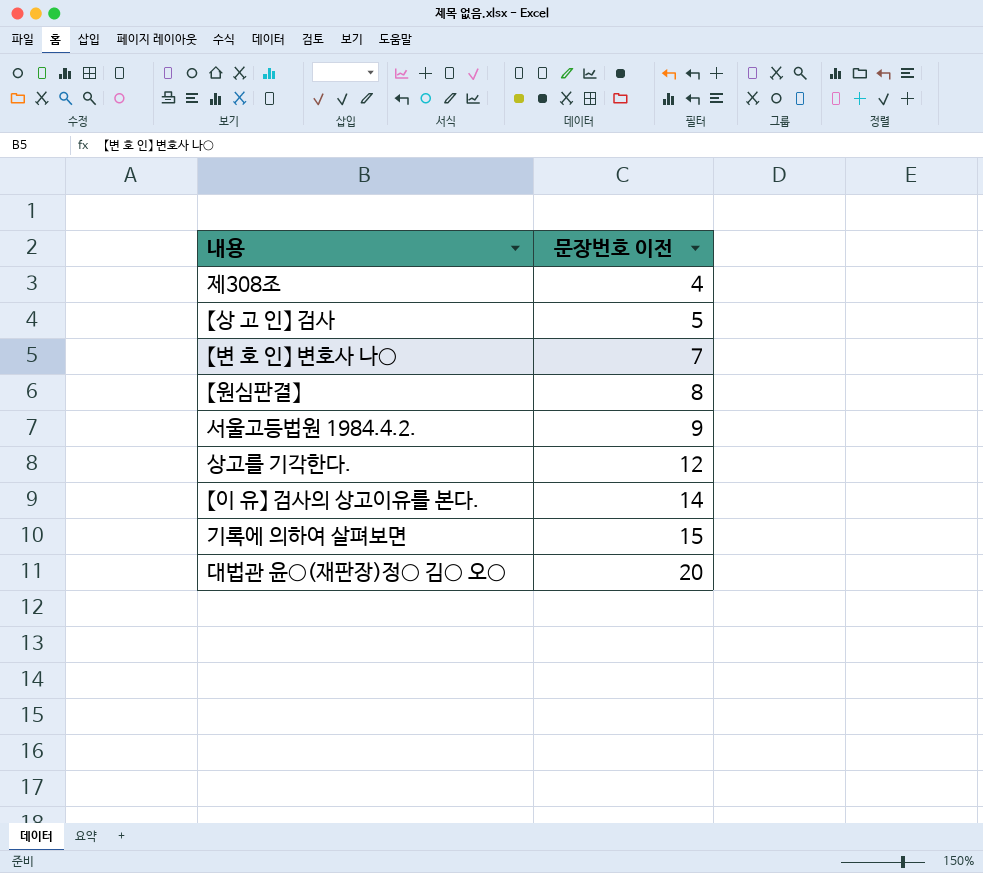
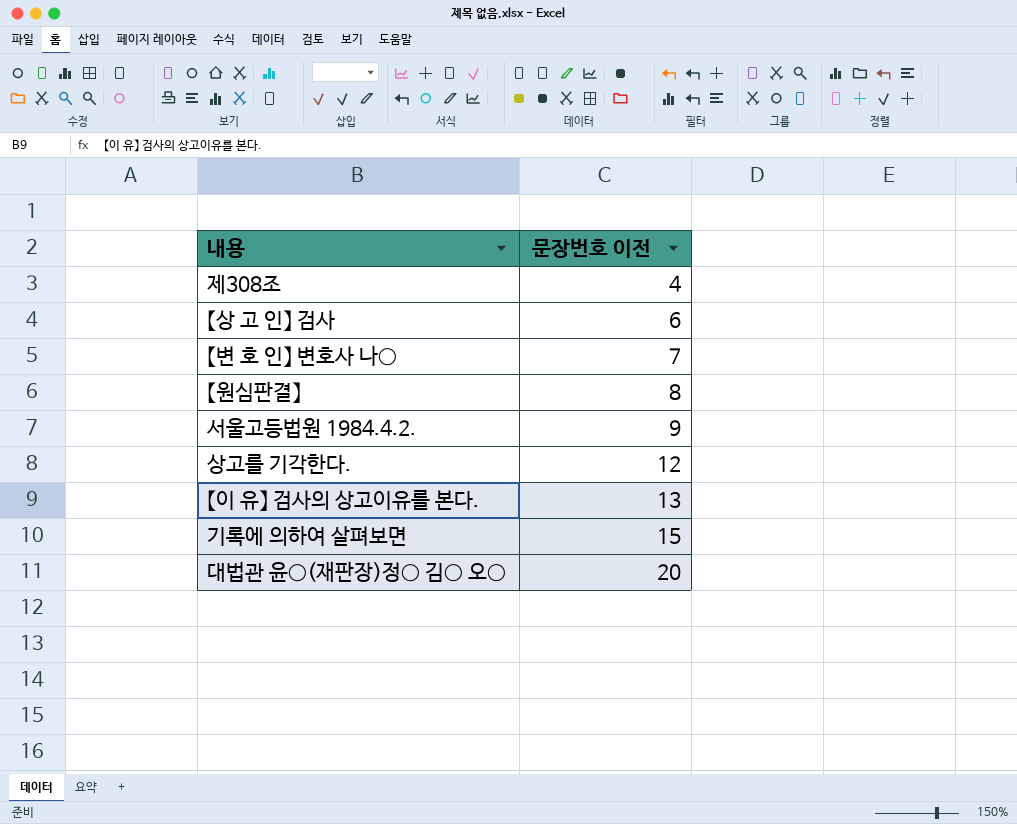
【상 고 인】 검사 | 문장번호 이전: 5 -> 6
【이 유】 검사의 상고이유를 본다. | 문장번호 이전: 14 -> 13

